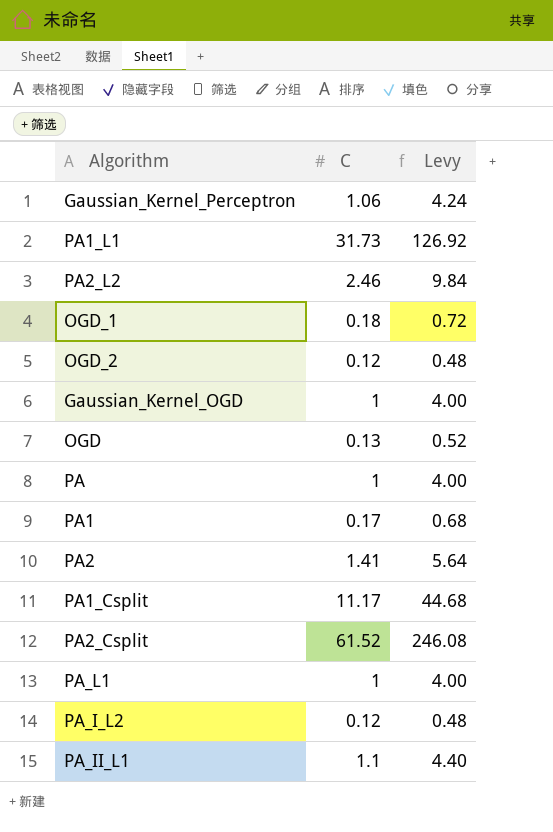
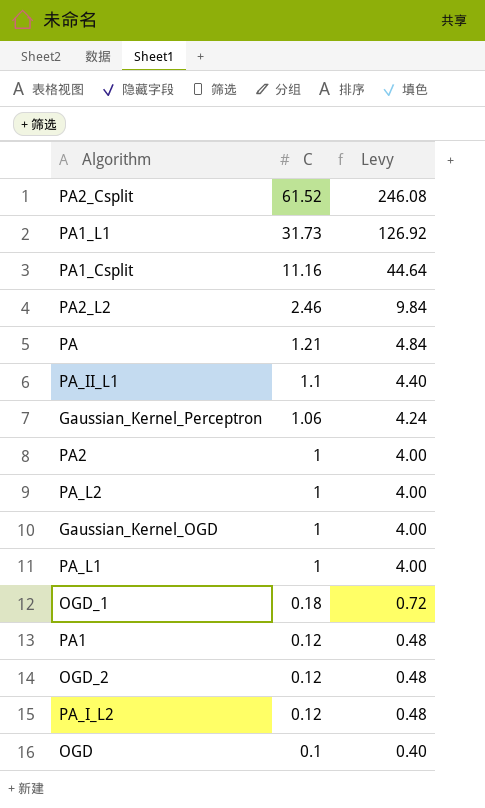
row order: none -> C descending
PA1_Csplit | C: 11.17 -> 11.16
PA1_Csplit | Levy: 44.68 -> 44.64
PA | C: 1 -> 1.21
PA | Levy: 4.00 -> 4.84
PA2 | C: 1.41 -> 1
PA2 | Levy: 5.64 -> 4.00
row PA_L2: none -> 1 | 4.00
PA1 | C: 0.17 -> 0.12
PA1 | Levy: 0.68 -> 0.48
OGD | C: 0.13 -> 0.1
OGD | Levy: 0.52 -> 0.40

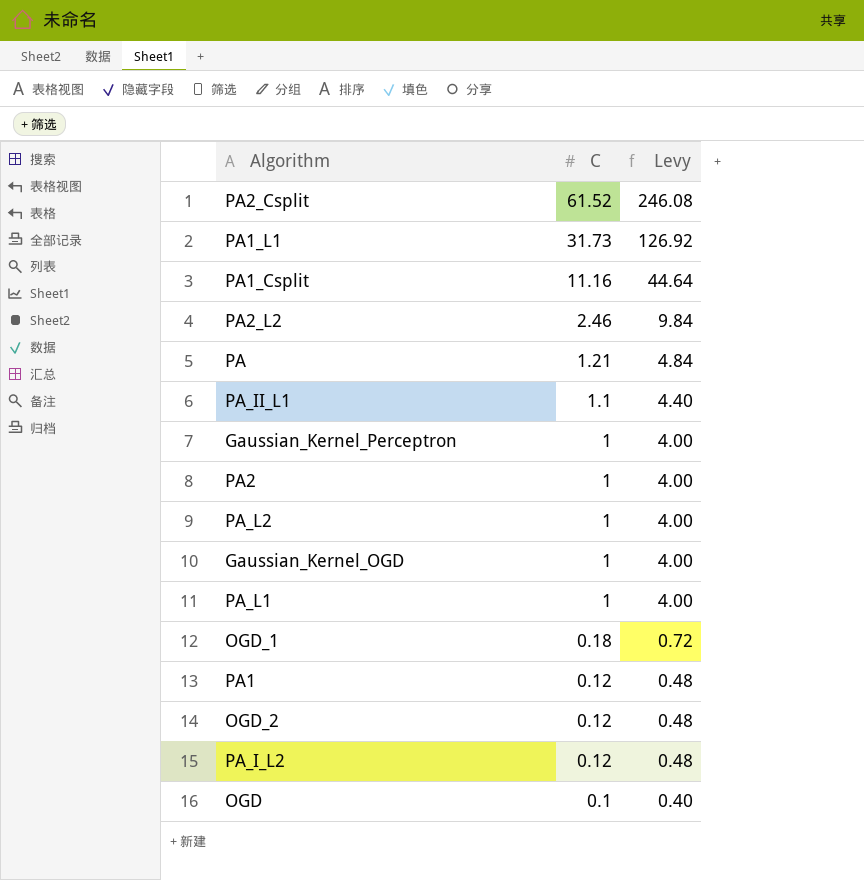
Gaussian_Kernel_Perceptron | C: 1.06 -> 1
Gaussian_Kernel_Perceptron | Levy: 4.24 -> 4.00

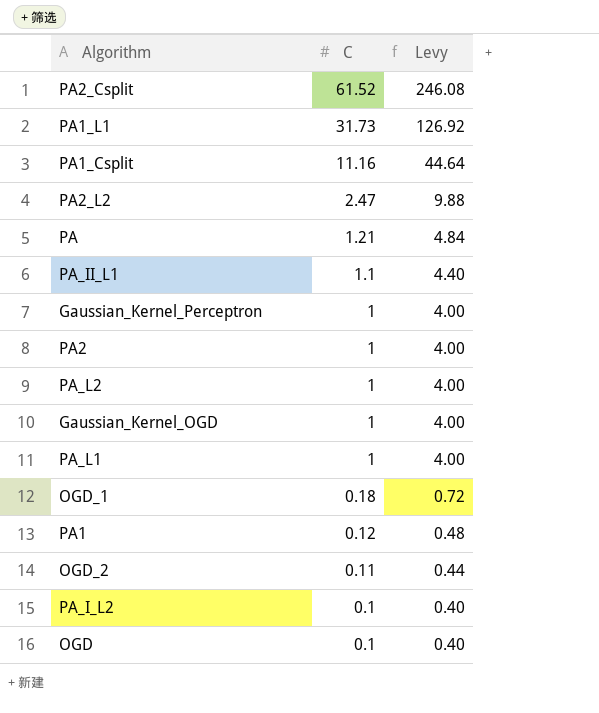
PA2_L2 | C: 2.46 -> 2.47
PA2_L2 | Levy: 9.84 -> 9.88
OGD_2 | C: 0.12 -> 0.11
OGD_2 | Levy: 0.48 -> 0.44
PA_I_L2 | C: 0.12 -> 0.1
PA_I_L2 | Levy: 0.48 -> 0.40

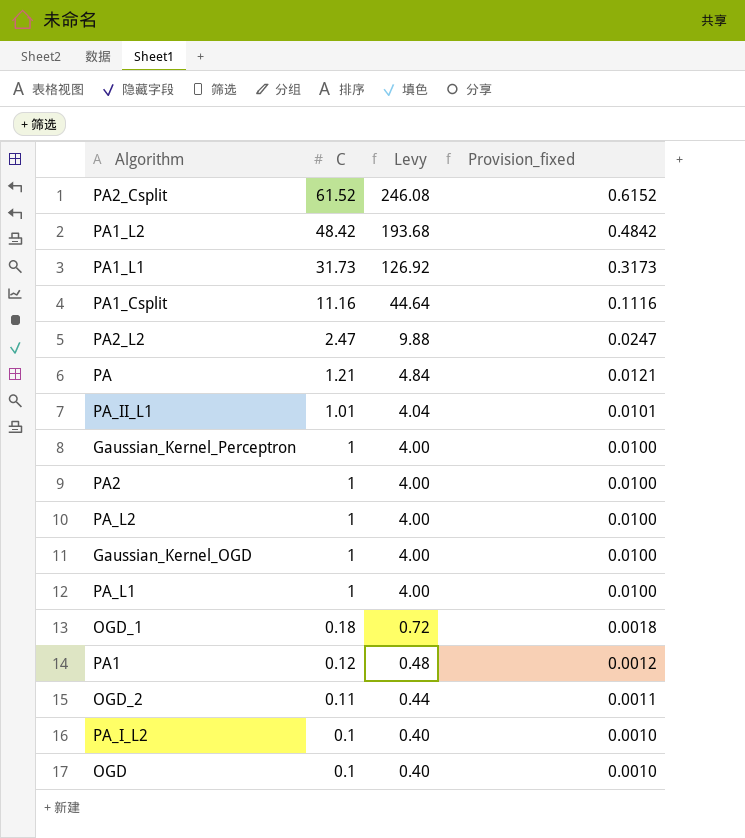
column Provision_fixed | formula: none -> [C] * 0.01
row PA1_L2: none -> 48.42 | 193.68 | 0.4842
PA_II_L1 | C: 1.1 -> 1.01
PA_II_L1 | Levy: 4.40 -> 4.04

